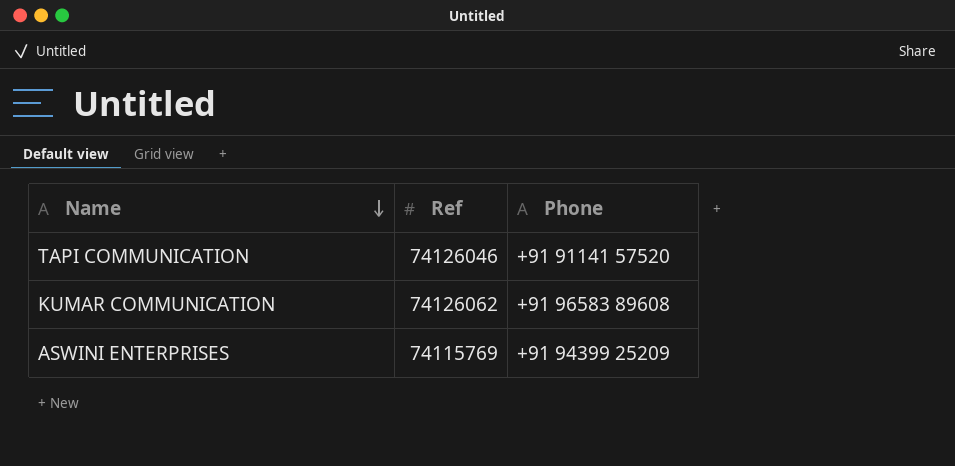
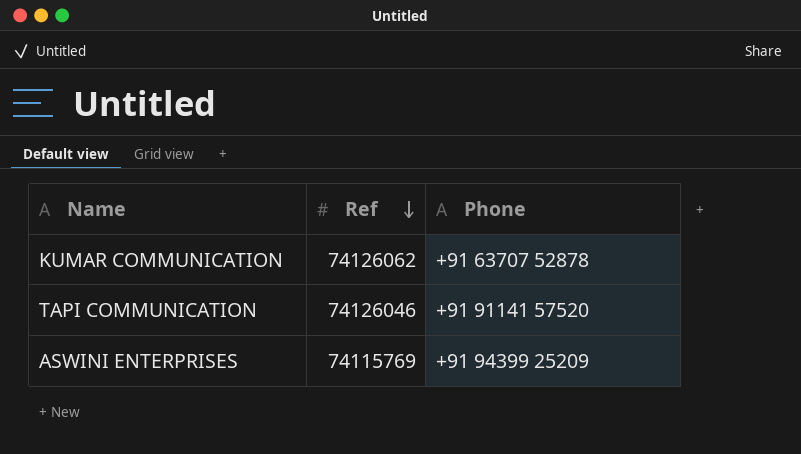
row order: Name descending -> Ref descending
KUMAR COMMUNICATION | Phone: +91 96583 89608 -> +91 63707 52878

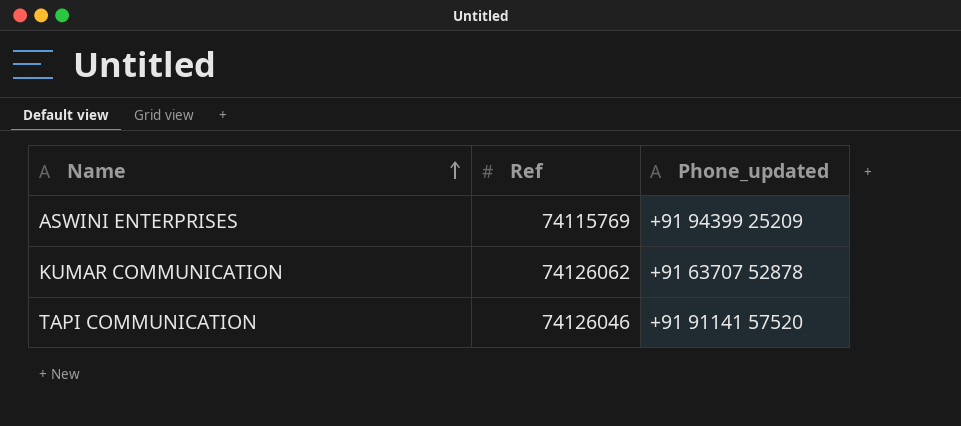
row order: Ref descending -> Name ascending
column name: Phone -> Phone_updated

